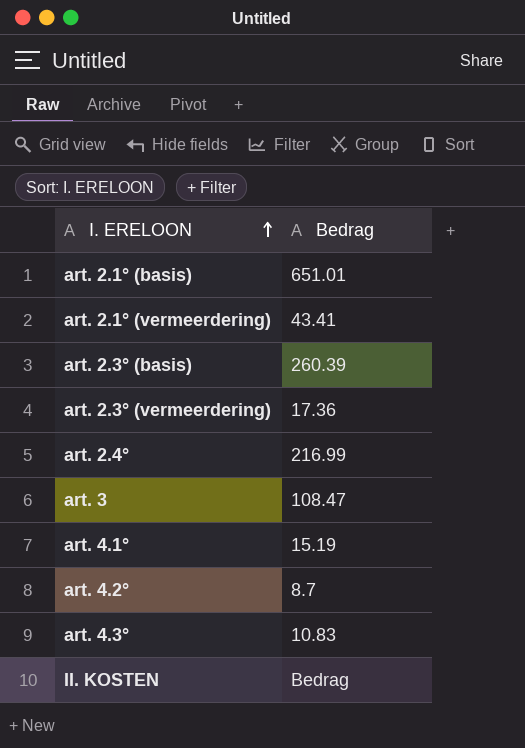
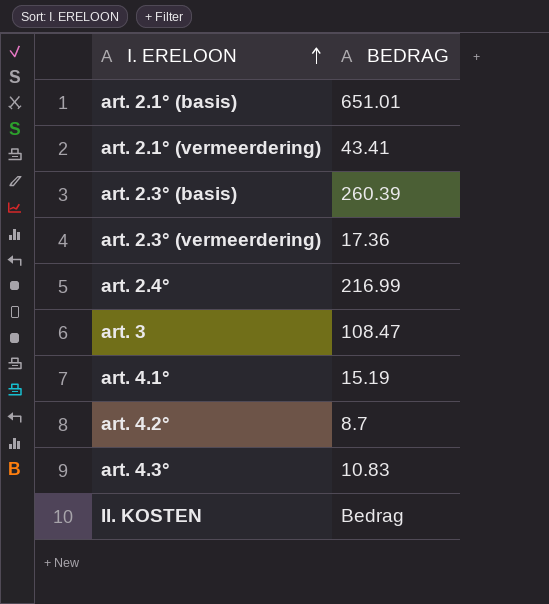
column name: Bedrag -> BEDRAG

